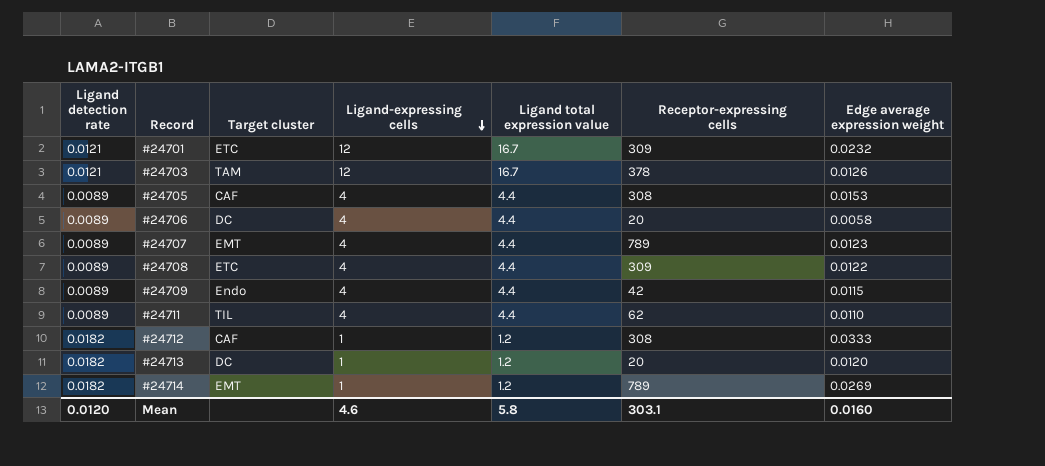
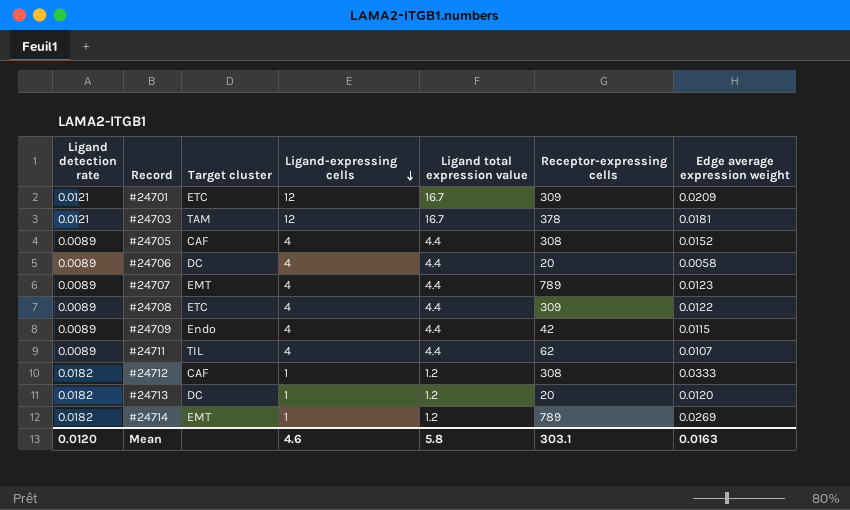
#24701 | Edge average expression weight: 0.0232 -> 0.0209
#24703 | Edge average expression weight: 0.0126 -> 0.0181
#24705 | Edge average expression weight: 0.0153 -> 0.0152
#24711 | Edge average expression weight: 0.0110 -> 0.0107
Mean | Edge average expression weight: 0.0160 -> 0.0163

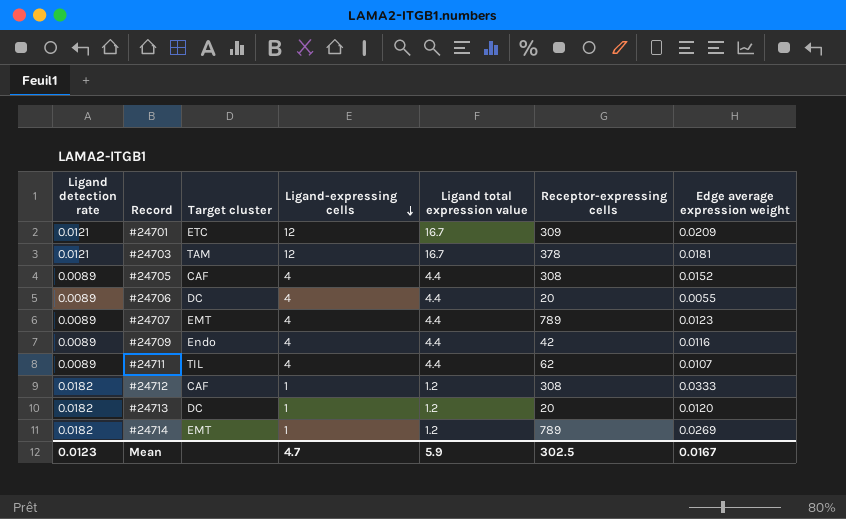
row #24708: 0.0089 | ETC | 4 | 4.4 | 309 | 0.0122 -> none
#24706 | Edge average expression weight: 0.0058 -> 0.0055
#24709 | Edge average expression weight: 0.0115 -> 0.0116
Mean | Ligand detection rate: 0.0120 -> 0.0123
Mean | Ligand-expressing cells: 4.6 -> 4.7
Mean | Ligand total expression value: 5.8 -> 5.9
Mean | Receptor-expressing cells: 303.1 -> 302.5
Mean | Edge average expression weight: 0.0163 -> 0.0167

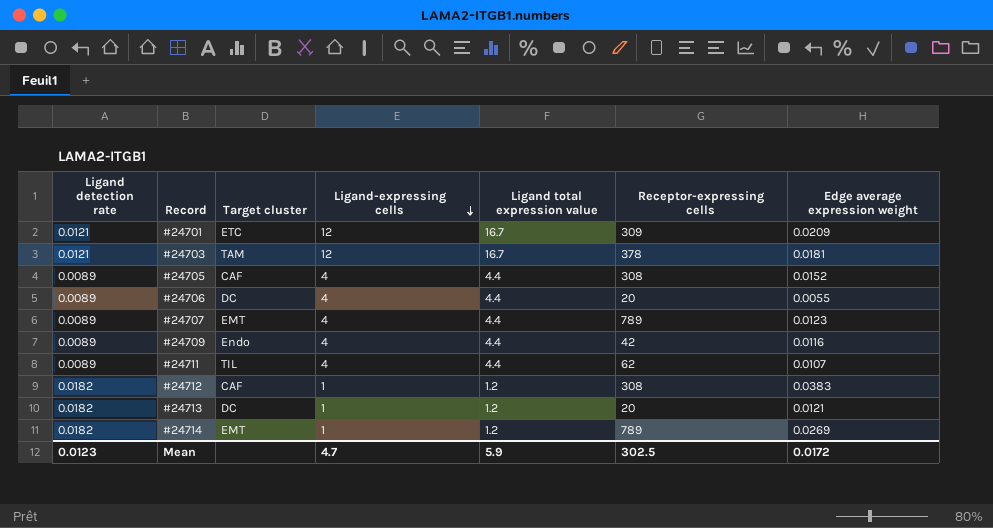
#24712 | Edge average expression weight: 0.0333 -> 0.0383
#24713 | Edge average expression weight: 0.0120 -> 0.0121
Mean | Edge average expression weight: 0.0167 -> 0.0172

